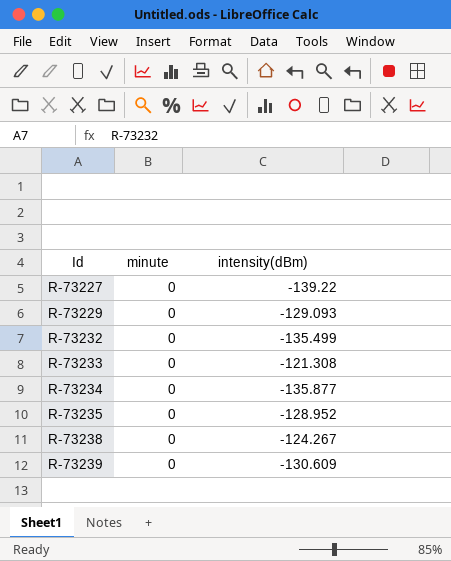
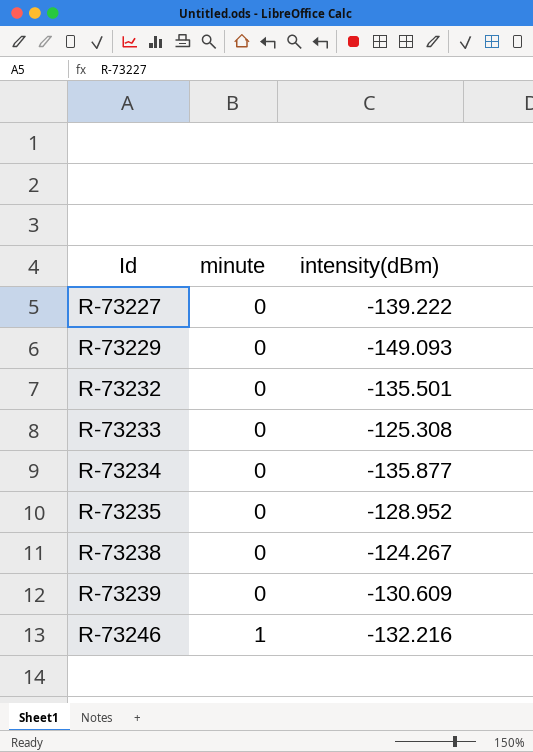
R-73227 | intensity(dBm): -139.22 -> -139.222
R-73229 | intensity(dBm): -129.093 -> -149.093
R-73232 | intensity(dBm): -135.499 -> -135.501
R-73233 | intensity(dBm): -121.308 -> -125.308
row R-73246: none -> 1 | -132.216

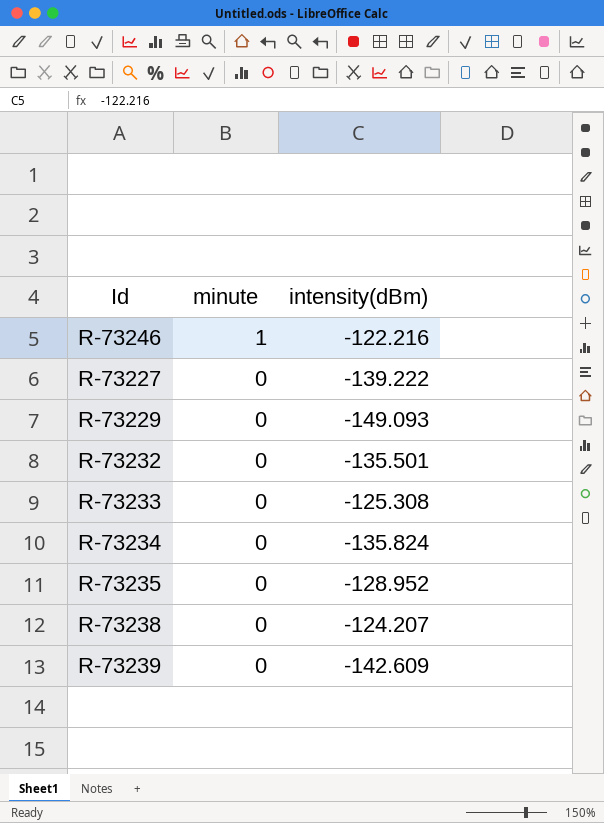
row order: Id ascending -> minute descending
R-73246 | intensity(dBm): -132.216 -> -122.216
R-73234 | intensity(dBm): -135.877 -> -135.824
R-73238 | intensity(dBm): -124.267 -> -124.207
R-73239 | intensity(dBm): -130.609 -> -142.609

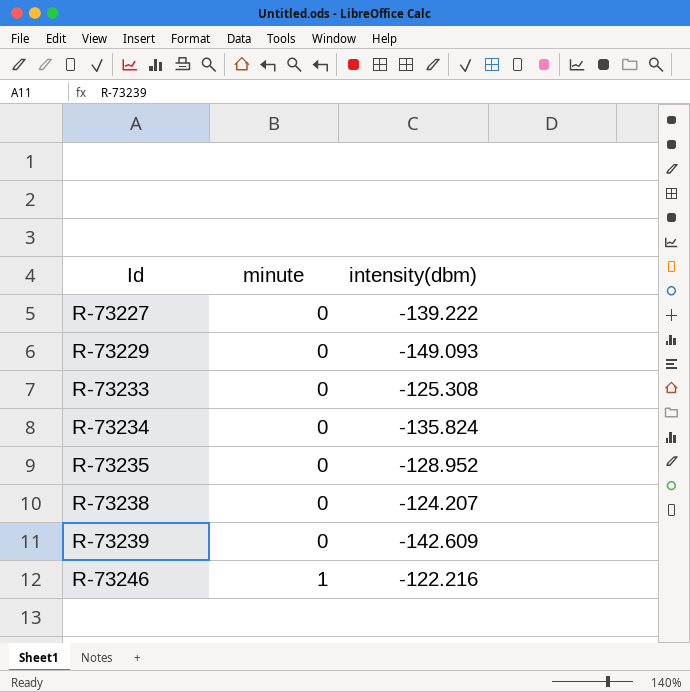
row order: minute descending -> Id ascending
column name: intensity(dBm) -> intensity(dbm)
row R-73232: 0 | -135.501 -> none

